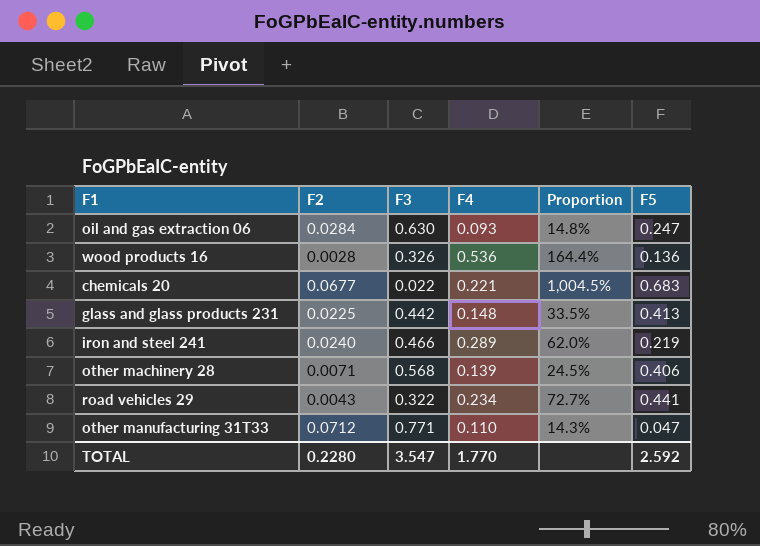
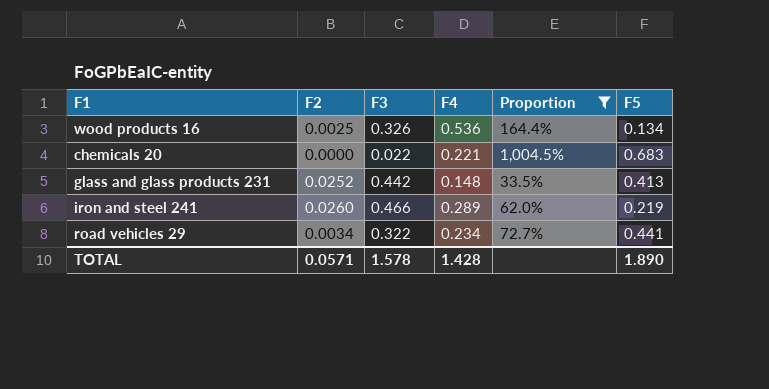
filter: none -> Proportion >= 33.5%
wood products 16 | F2: 0.0028 -> 0.0025
wood products 16 | F5: 0.136 -> 0.134
chemicals 20 | F2: 0.0677 -> 0.0000
glass and glass products 231 | F2: 0.0225 -> 0.0252
iron and steel 241 | F2: 0.0240 -> 0.0260
road vehicles 29 | F2: 0.0043 -> 0.0034
TOTAL | F2: 0.2280 -> 0.0571
TOTAL | F3: 3.547 -> 1.578
TOTAL | F4: 1.770 -> 1.428
TOTAL | F5: 2.592 -> 1.890

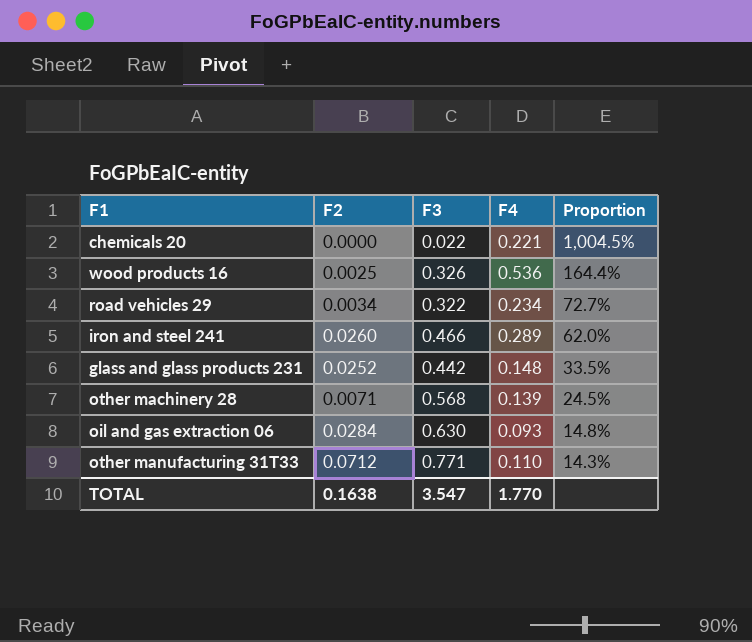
filter: Proportion >= 33.5% -> none
row order: none -> Proportion descending
column F5 | position: 6 -> none
TOTAL | F2: 0.0571 -> 0.1638
TOTAL | F3: 1.578 -> 3.547
TOTAL | F4: 1.428 -> 1.770

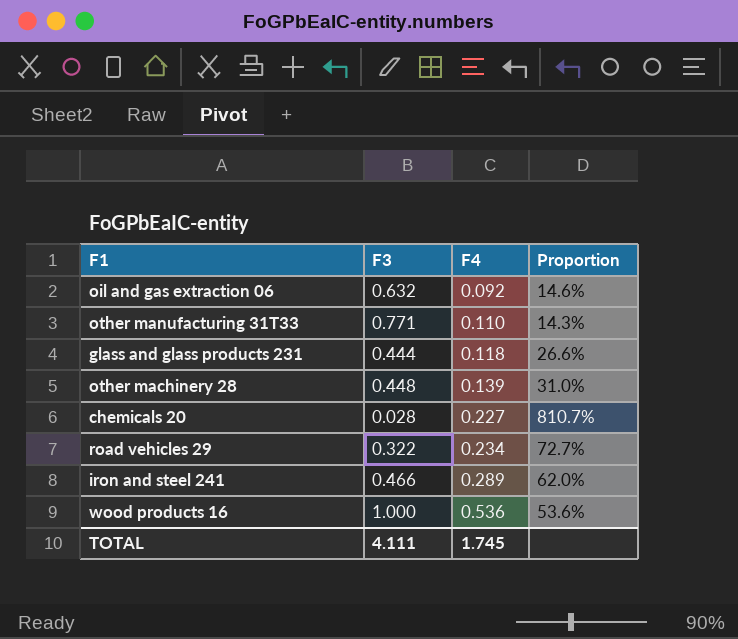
row order: Proportion descending -> F4 ascending
column F2 | position: 2 -> none
oil and gas extraction 06 | F3: 0.630 -> 0.632
oil and gas extraction 06 | F4: 0.093 -> 0.092
oil and gas extraction 06 | Proportion: 14.8% -> 14.6%
glass and glass products 231 | F3: 0.442 -> 0.444
glass and glass products 231 | F4: 0.148 -> 0.118
glass and glass products 231 | Proportion: 33.5% -> 26.6%
other machinery 28 | F3: 0.568 -> 0.448
other machinery 28 | Proportion: 24.5% -> 31.0%
chemicals 20 | F3: 0.022 -> 0.028
chemicals 20 | F4: 0.221 -> 0.227
chemicals 20 | Proportion: 1,004.5% -> 810.7%
wood products 16 | F3: 0.326 -> 1.000
wood products 16 | Proportion: 164.4% -> 53.6%
TOTAL | F3: 3.547 -> 4.111
TOTAL | F4: 1.770 -> 1.745

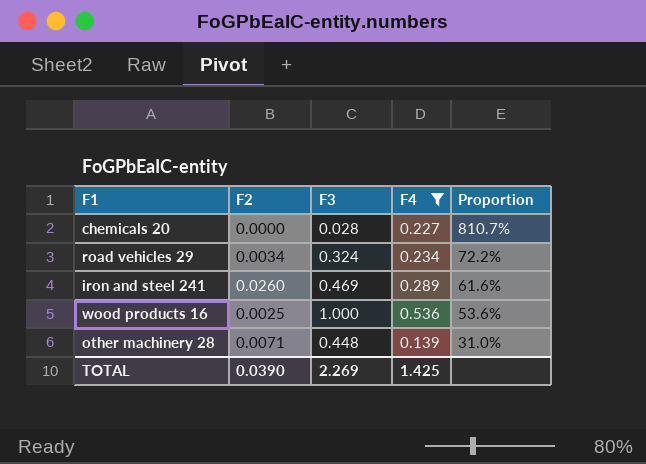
filter: none -> F4 >= 0.139
row order: F4 ascending -> Proportion descending
column F2 | position: none -> 2
road vehicles 29 | F3: 0.322 -> 0.324
road vehicles 29 | Proportion: 72.7% -> 72.2%
iron and steel 241 | F3: 0.466 -> 0.469
iron and steel 241 | Proportion: 62.0% -> 61.6%
TOTAL | F3: 4.111 -> 2.269
TOTAL | F4: 1.745 -> 1.425

